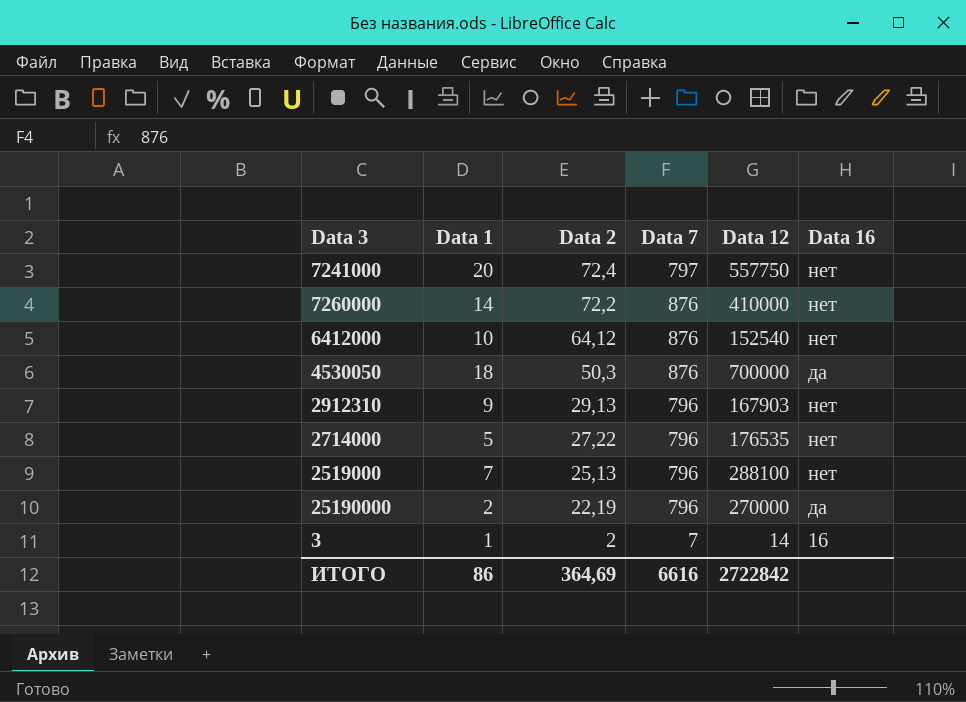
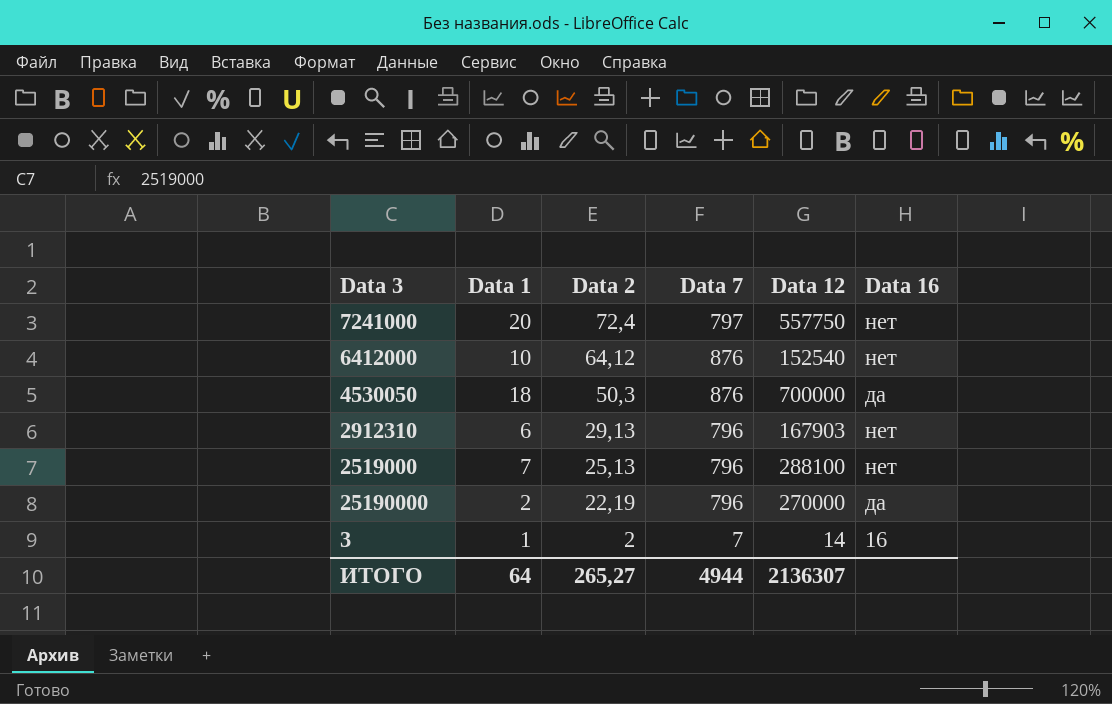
row 7260000: 14 | 72,2 | 876 | 410000 | нет -> none
row 2714000: 5 | 27,22 | 796 | 176535 | нет -> none
2912310 | Data 1: 9 -> 6
ИТОГО | Data 1: 86 -> 64
ИТОГО | Data 2: 364,69 -> 265,27
ИТОГО | Data 7: 6616 -> 4944
ИТОГО | Data 12: 2722842 -> 2136307

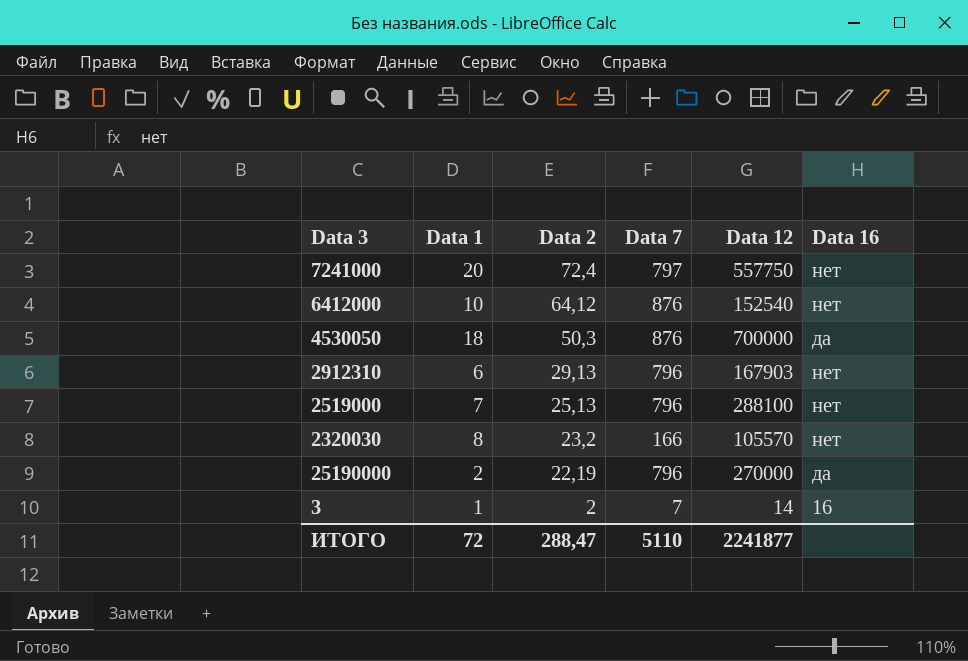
row 2320030: none -> 8 | 23,2 | 166 | 105570 | нет
ИТОГО | Data 1: 64 -> 72
ИТОГО | Data 2: 265,27 -> 288,47
ИТОГО | Data 7: 4944 -> 5110
ИТОГО | Data 12: 2136307 -> 2241877

